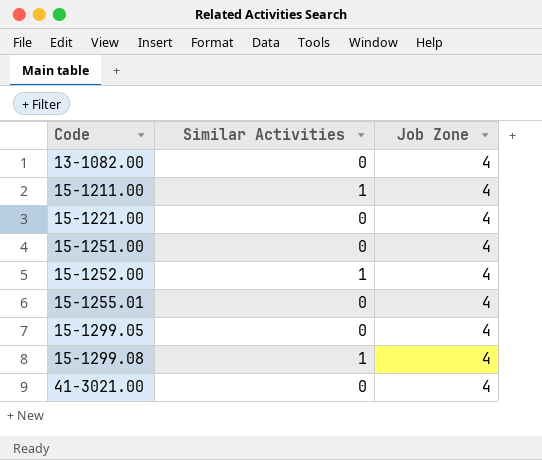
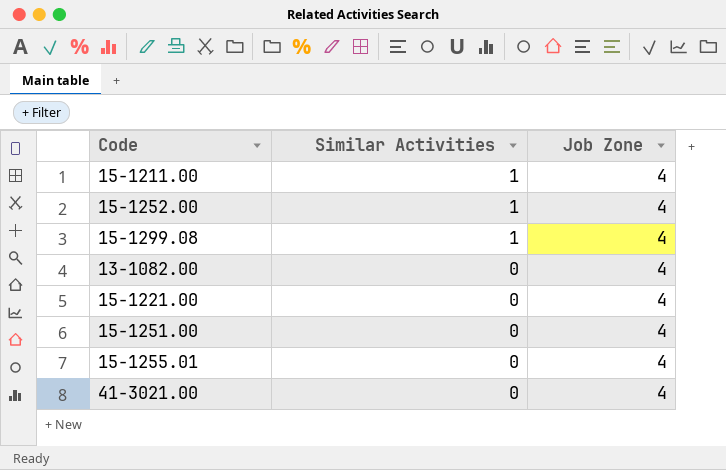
row order: Code ascending -> Similar Activities descending
row 15-1299.05: 0 | 4 -> none

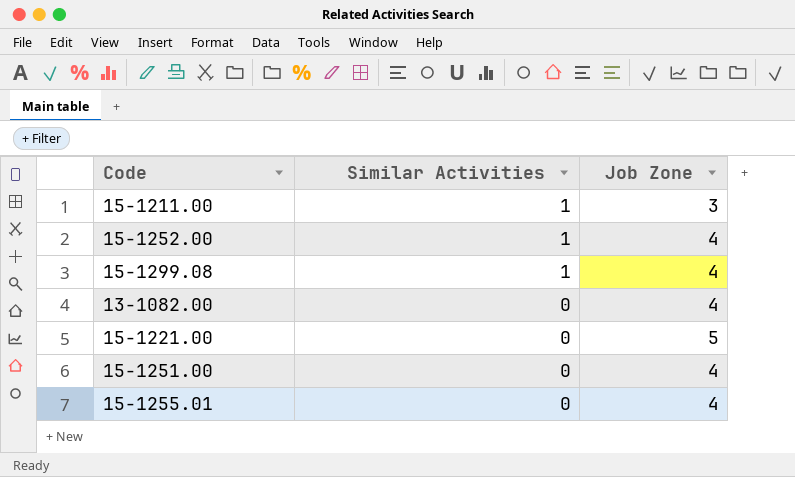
row 41-3021.00: 0 | 4 -> none
15-1211.00 | Job Zone: 4 -> 3
15-1221.00 | Job Zone: 4 -> 5

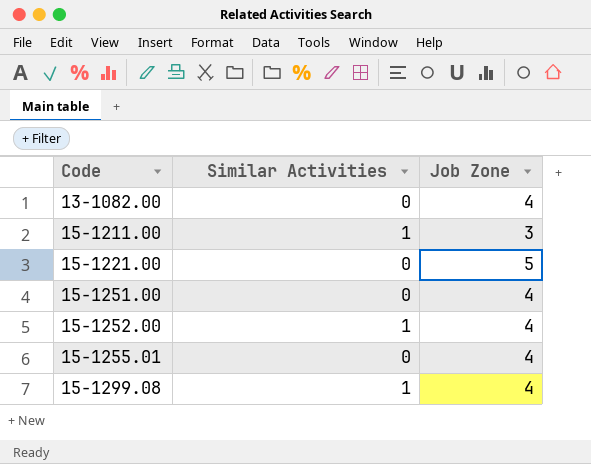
row order: Similar Activities descending -> Code ascending

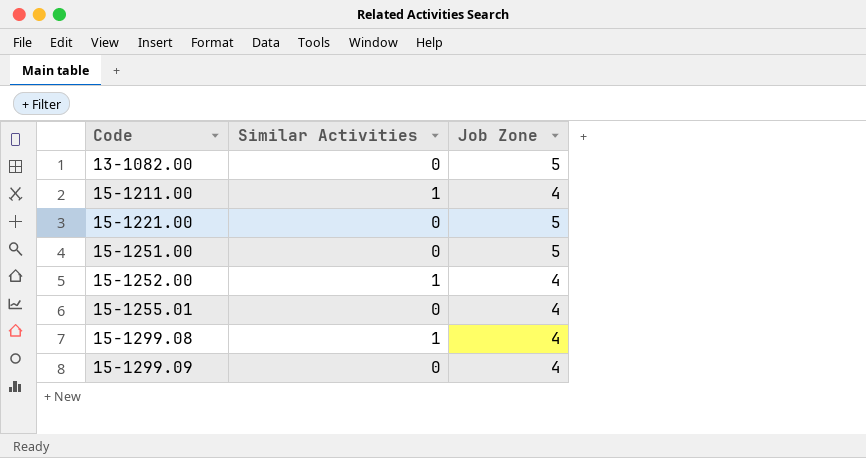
13-1082.00 | Job Zone: 4 -> 5
15-1211.00 | Job Zone: 3 -> 4
15-1251.00 | Job Zone: 4 -> 5
row 15-1299.09: none -> 0 | 4

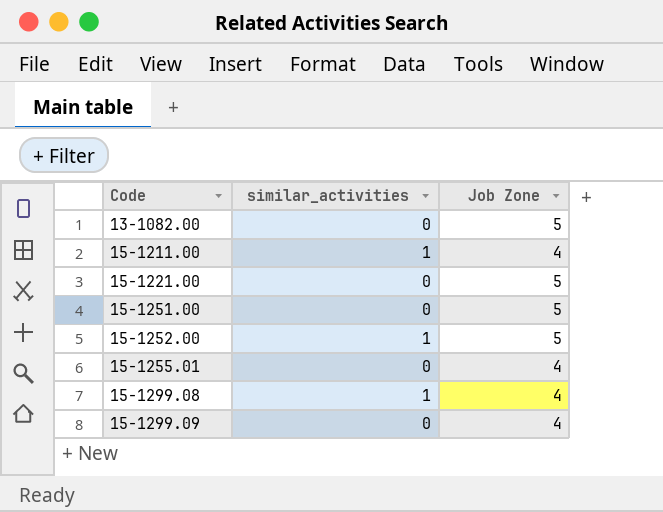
column name: Similar Activities -> similar_activities
15-1252.00 | Job Zone: 4 -> 5

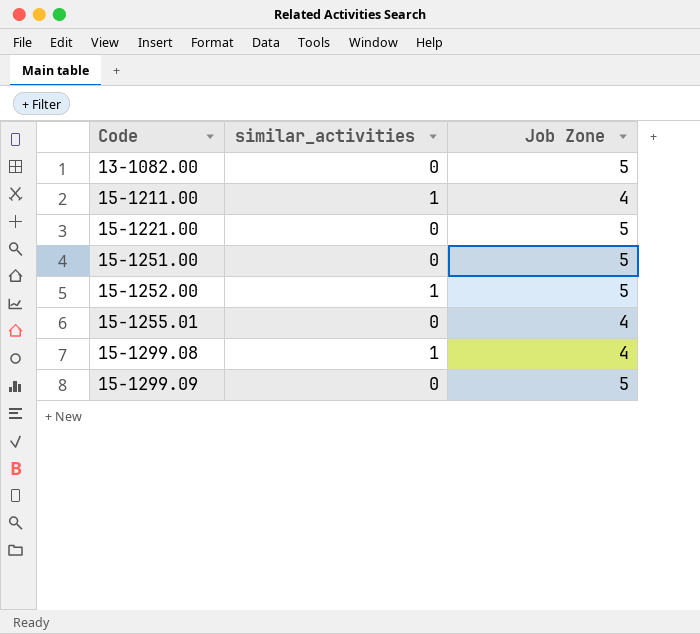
15-1299.09 | Job Zone: 4 -> 5

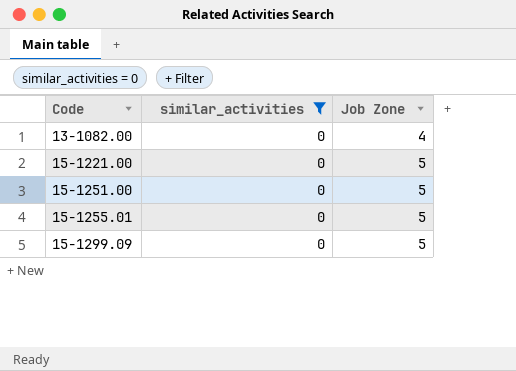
filter: none -> similar_activities = 0
13-1082.00 | Job Zone: 5 -> 4
15-1255.01 | Job Zone: 4 -> 5

